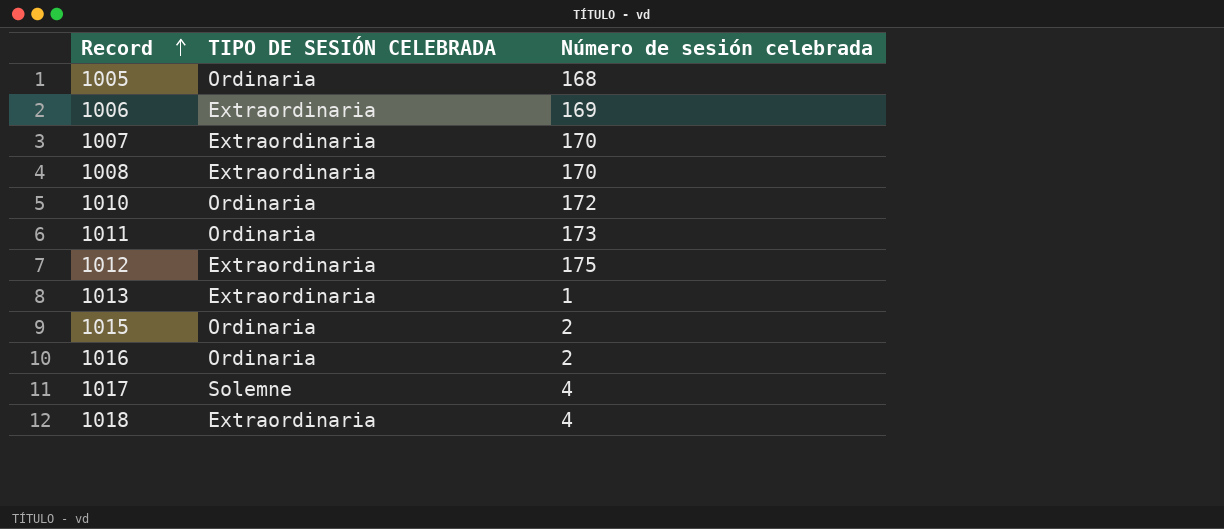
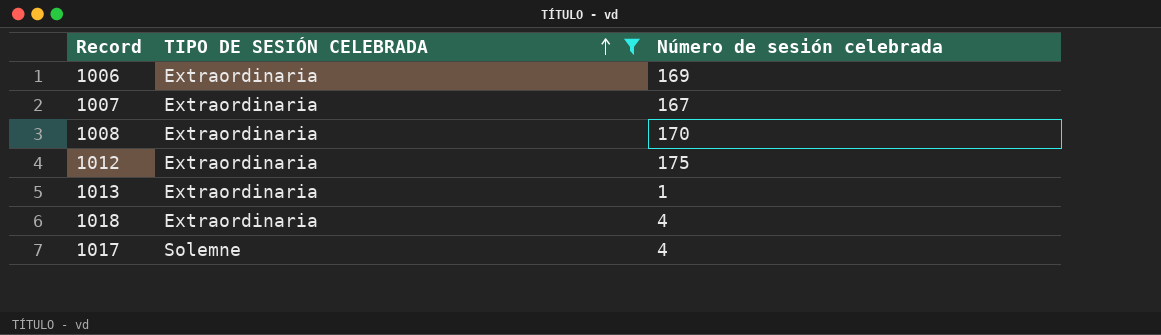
filter: none -> TIPO DE SESIÓN CELEBRADA != Ordinaria
row order: Record ascending -> TIPO DE SESIÓN CELEBRADA ascending
1007 | Número de sesión celebrada: 170 -> 167

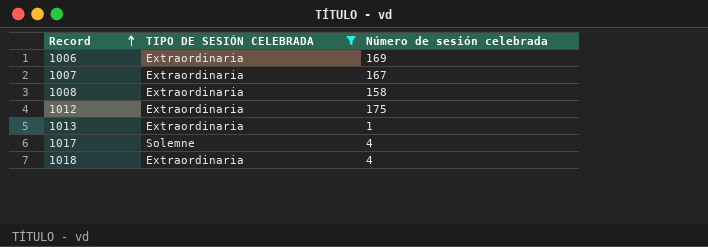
row order: TIPO DE SESIÓN CELEBRADA ascending -> Record ascending
1008 | Número de sesión celebrada: 170 -> 158

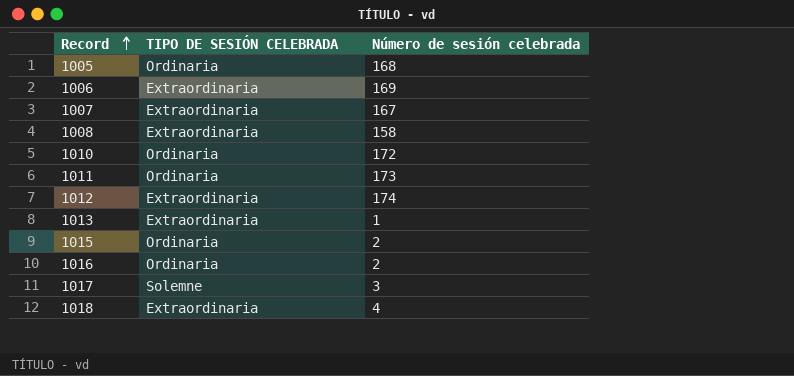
filter: TIPO DE SESIÓN CELEBRADA != Ordinaria -> none
1012 | Número de sesión celebrada: 175 -> 174
1017 | Número de sesión celebrada: 4 -> 3

